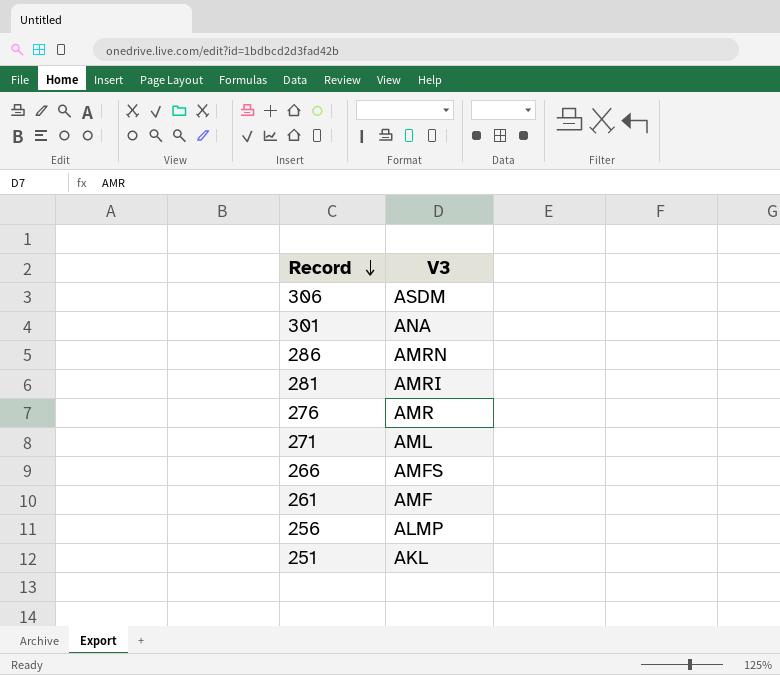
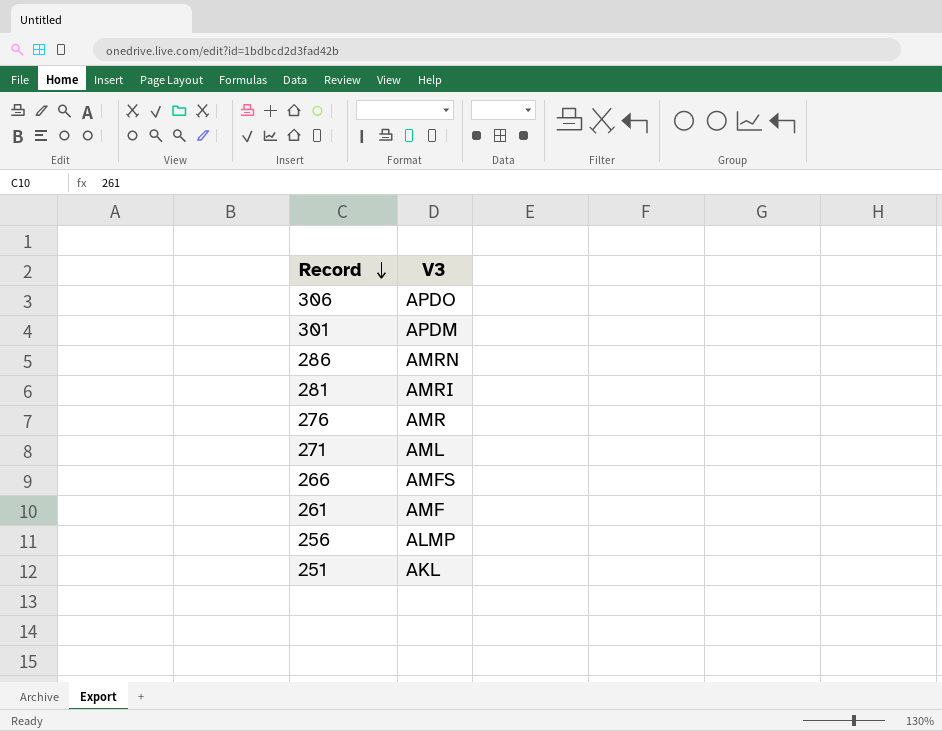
306 | V3: ASDM -> APDO
301 | V3: ANA -> APDM

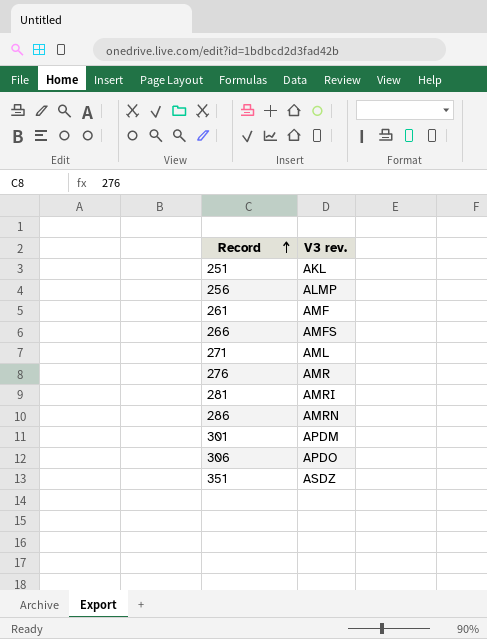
row order: Record descending -> Record ascending
column name: V3 -> V3 rev.
row 351: none -> ASDZ

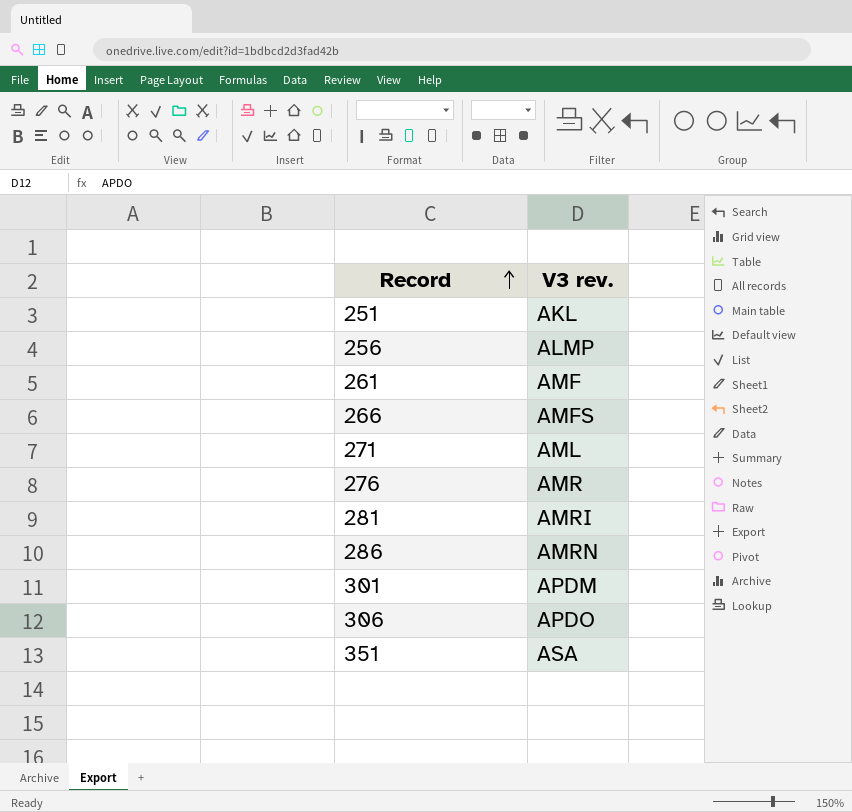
351 | V3 rev.: ASDZ -> ASA

